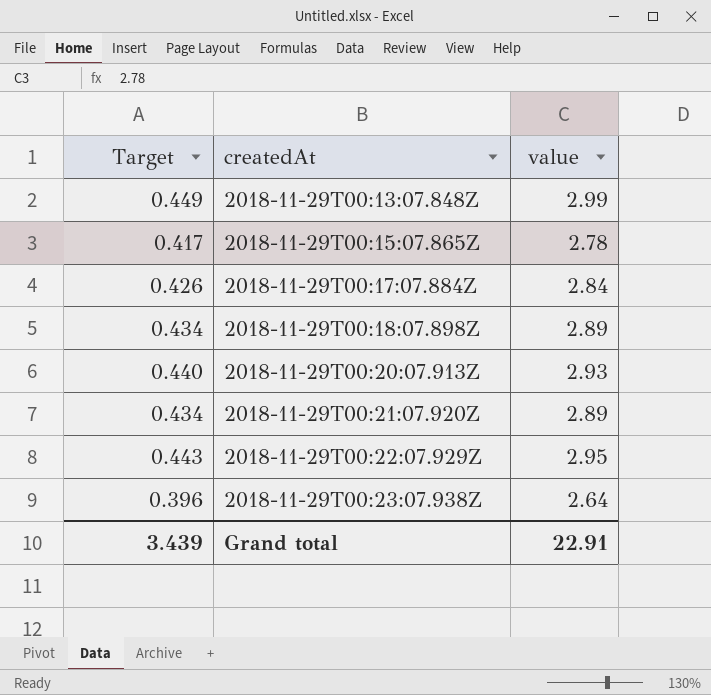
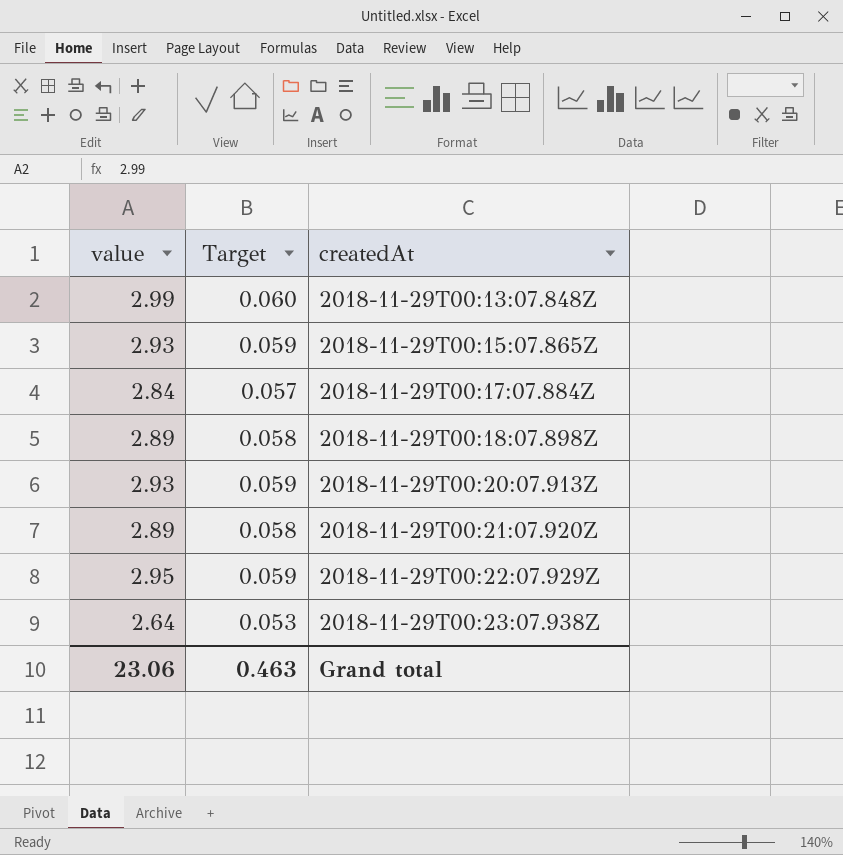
column value | position: 3 -> 1
column Target | formula: [value] * 0.15 -> [value] * 0.02
2018-11-29T00:15:07.865Z | value: 2.78 -> 2.93
Grand total | value: 22.91 -> 23.06
Grand total | Target: 3.439 -> 0.463

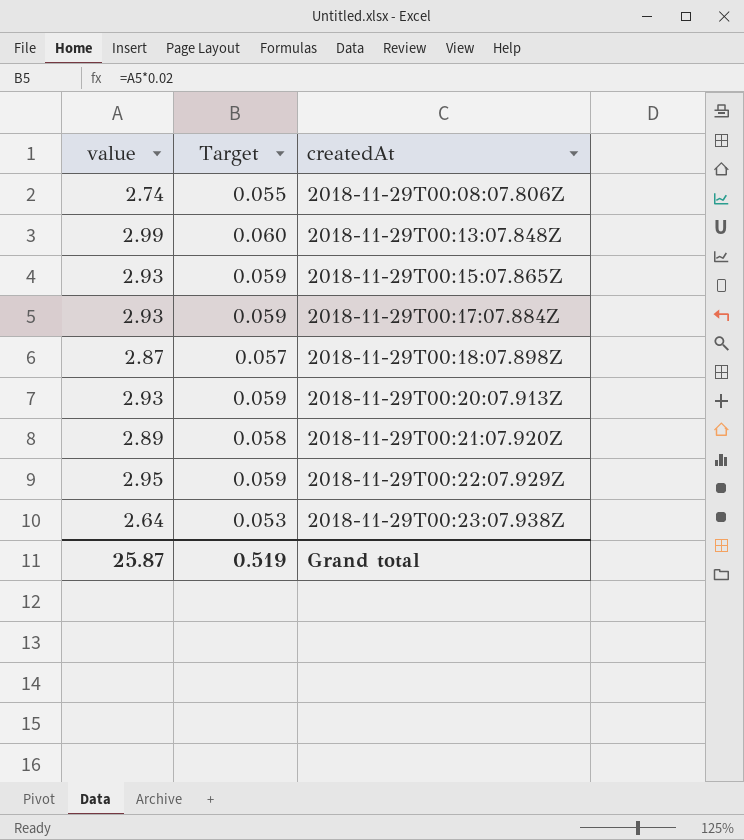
row 2018-11-29T00:08:07.806Z: none -> 2.74 | 0.055
2018-11-29T00:17:07.884Z | value: 2.84 -> 2.93
2018-11-29T00:17:07.884Z | Target: 0.057 -> 0.059
2018-11-29T00:18:07.898Z | value: 2.89 -> 2.87
2018-11-29T00:18:07.898Z | Target: 0.058 -> 0.057
Grand total | value: 23.06 -> 25.87
Grand total | Target: 0.463 -> 0.519

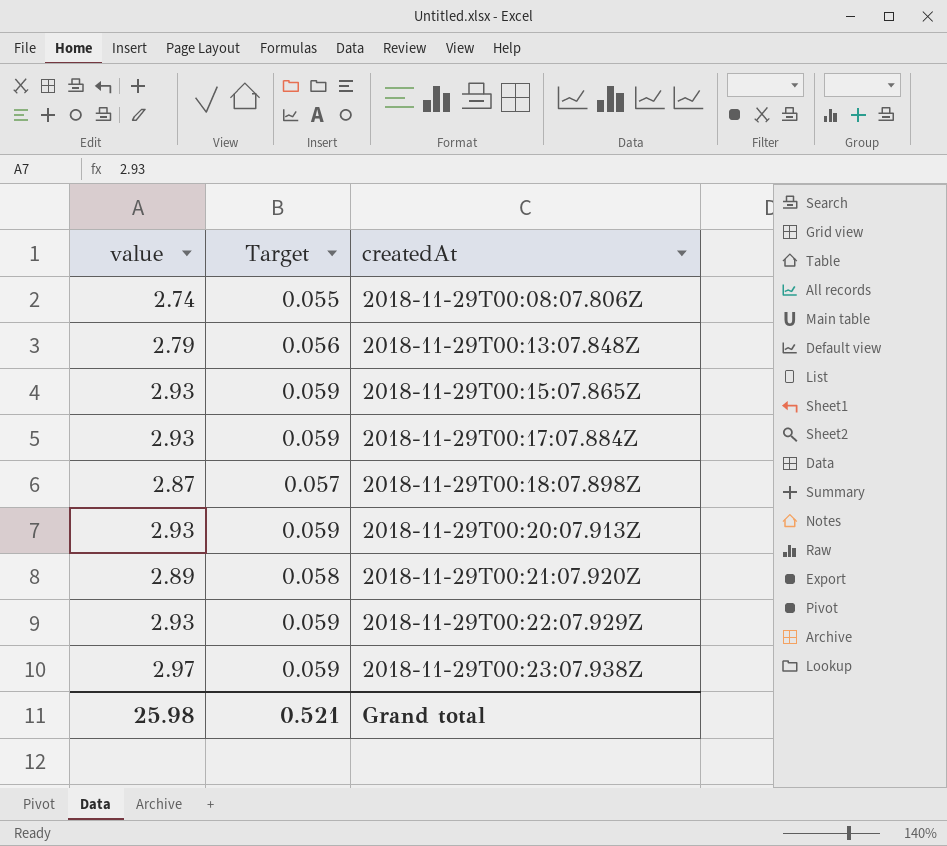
2018-11-29T00:13:07.848Z | value: 2.99 -> 2.79
2018-11-29T00:13:07.848Z | Target: 0.060 -> 0.056
2018-11-29T00:22:07.929Z | value: 2.95 -> 2.93
2018-11-29T00:23:07.938Z | value: 2.64 -> 2.97
2018-11-29T00:23:07.938Z | Target: 0.053 -> 0.059
Grand total | value: 25.87 -> 25.98
Grand total | Target: 0.519 -> 0.521

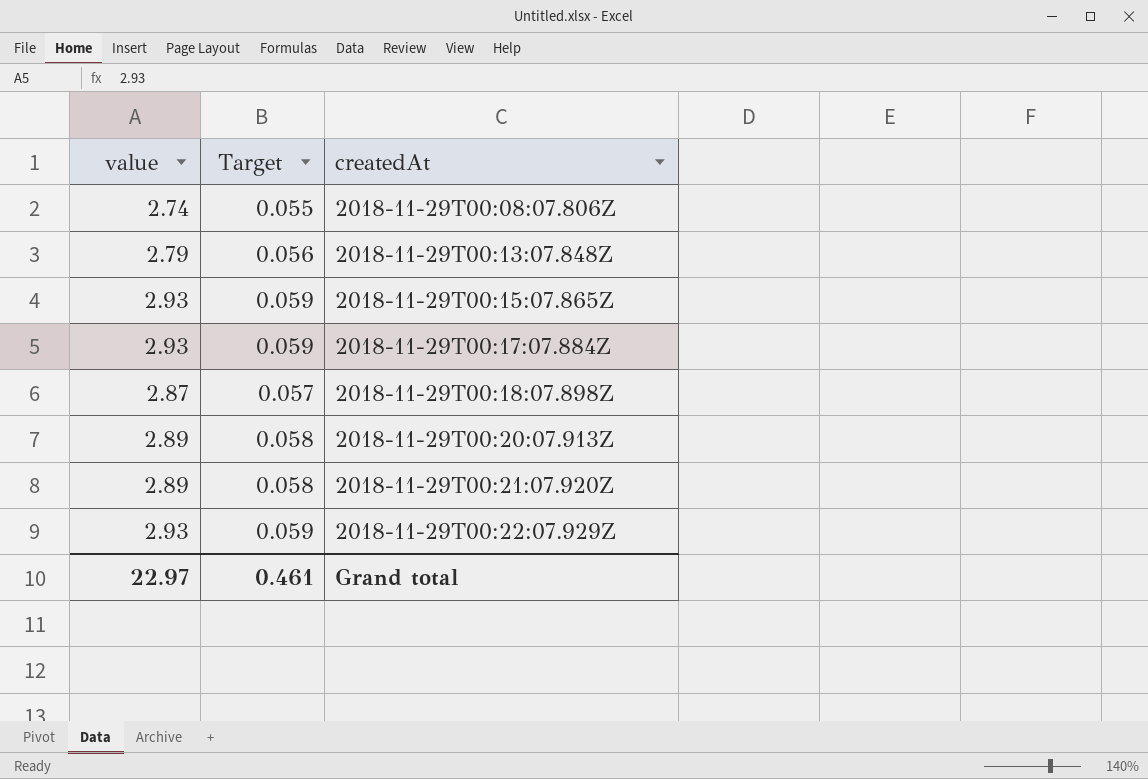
row 2018-11-29T00:23:07.938Z: 2.97 | 0.059 -> none
2018-11-29T00:20:07.913Z | value: 2.93 -> 2.89
2018-11-29T00:20:07.913Z | Target: 0.059 -> 0.058
Grand total | value: 25.98 -> 22.97
Grand total | Target: 0.521 -> 0.461

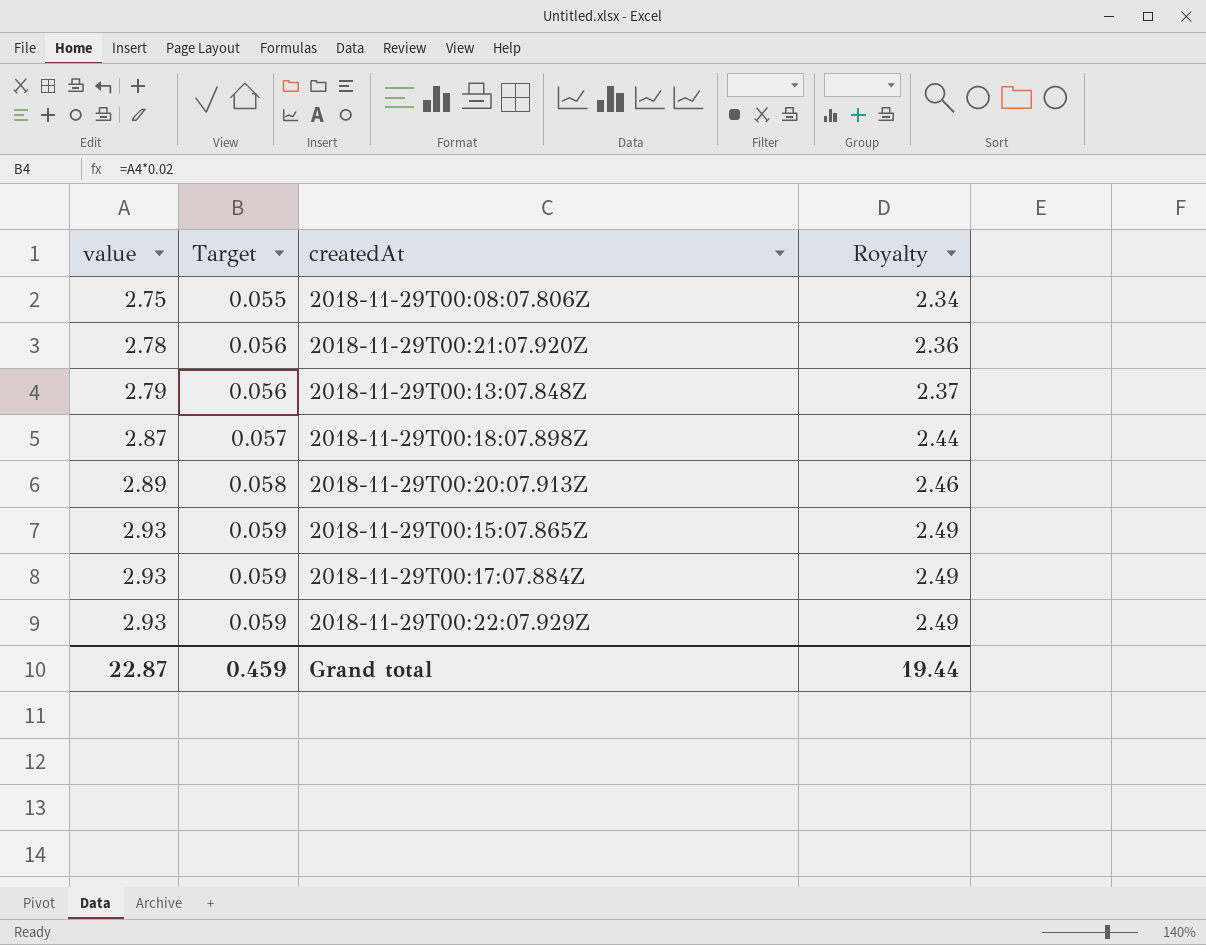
row order: createdAt ascending -> value ascending
column Royalty | formula: none -> [value] * 0.85
2018-11-29T00:08:07.806Z | value: 2.74 -> 2.75
2018-11-29T00:21:07.920Z | value: 2.89 -> 2.78
2018-11-29T00:21:07.920Z | Target: 0.058 -> 0.056
Grand total | value: 22.97 -> 22.87
Grand total | Target: 0.461 -> 0.459

